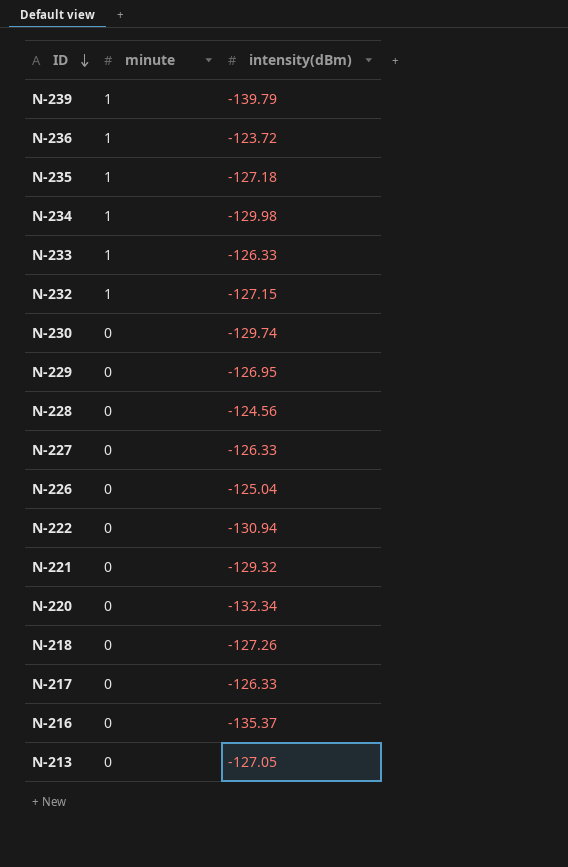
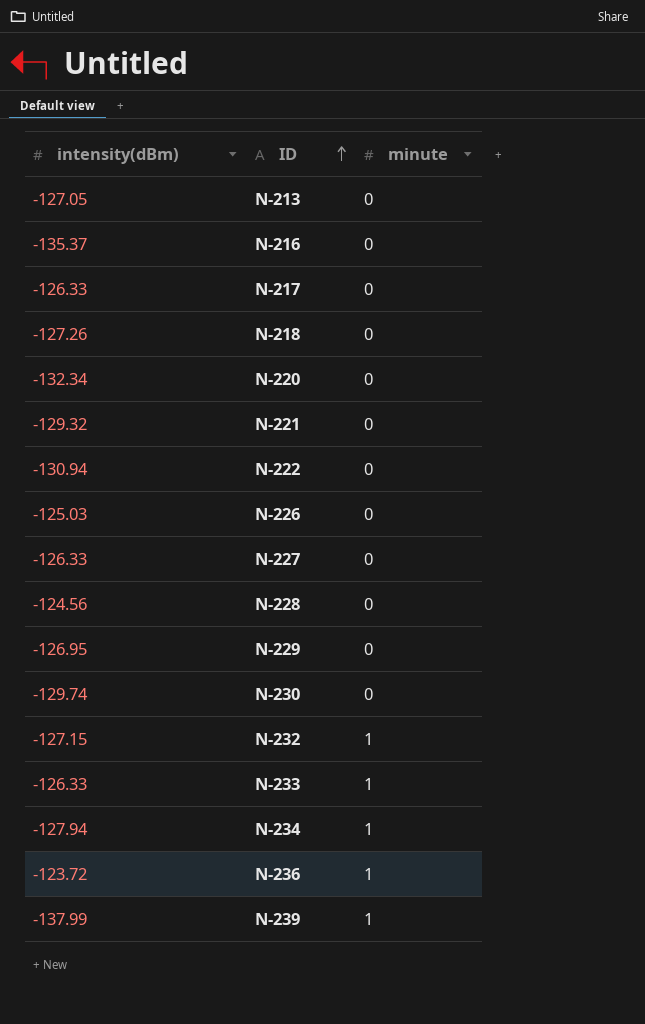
row order: ID descending -> ID ascending
column intensity(dBm) | position: 3 -> 1
row N-235: 1 | -127.18 -> none
N-226 | intensity(dBm): -125.04 -> -125.03
N-234 | intensity(dBm): -129.98 -> -127.94
N-239 | intensity(dBm): -139.79 -> -137.99

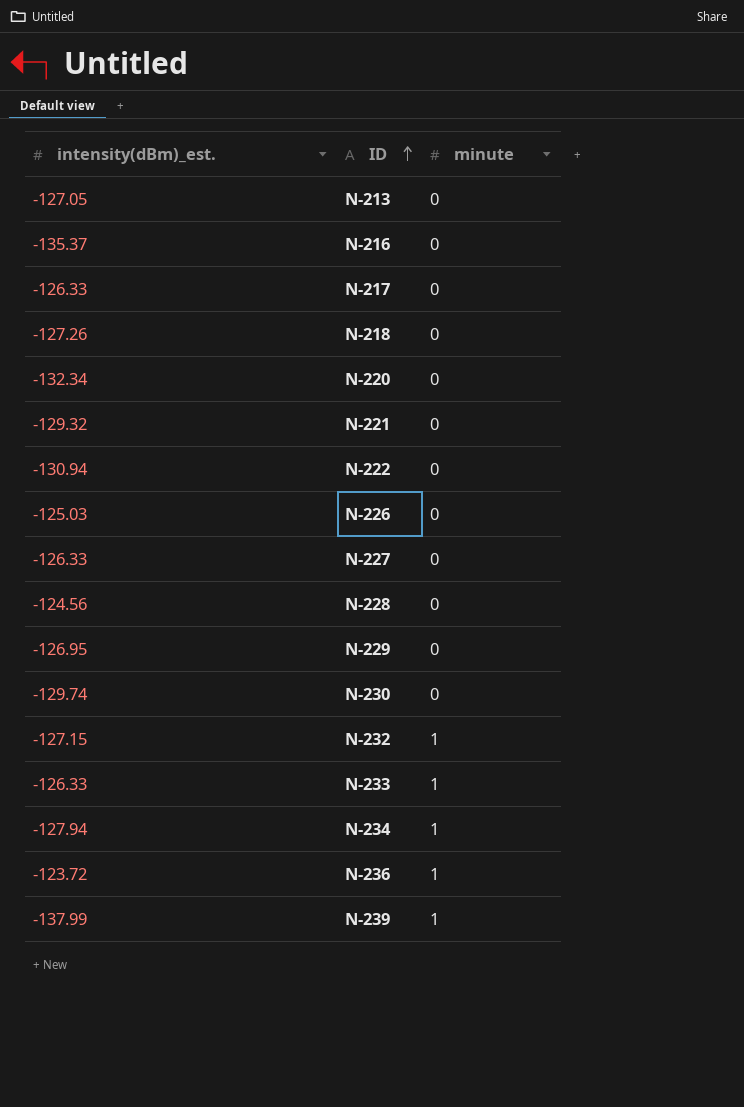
column name: intensity(dBm) -> intensity(dBm)_est.

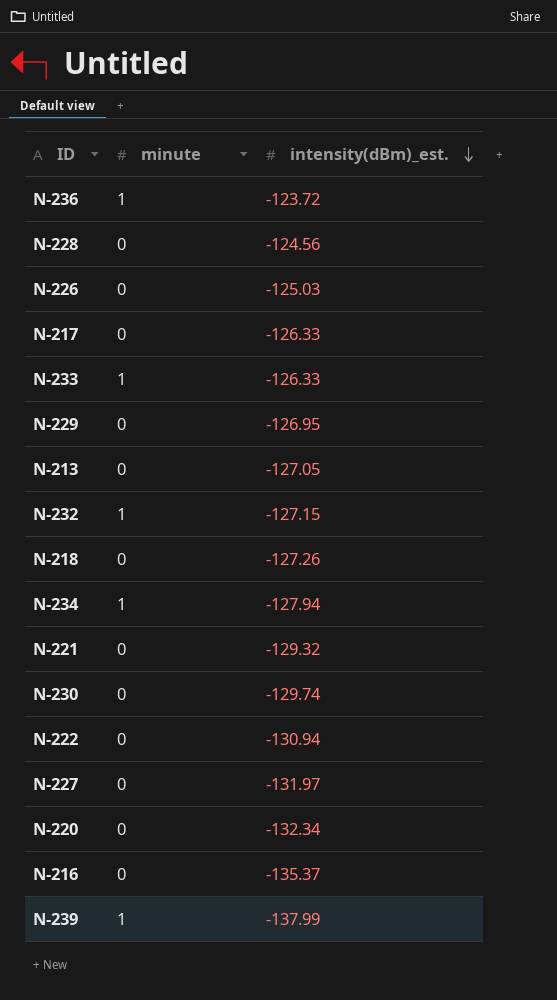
row order: ID ascending -> intensity(dBm)_est. descending
column intensity(dBm)_est. | position: 1 -> 3
N-227 | intensity(dBm)_est.: -126.33 -> -131.97

